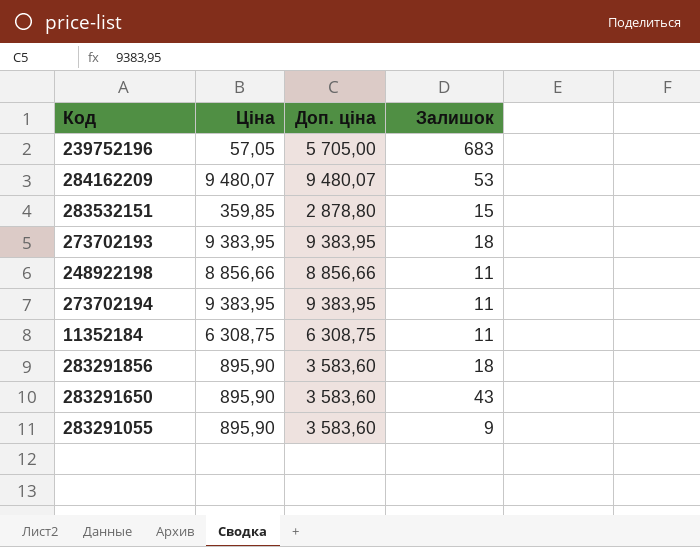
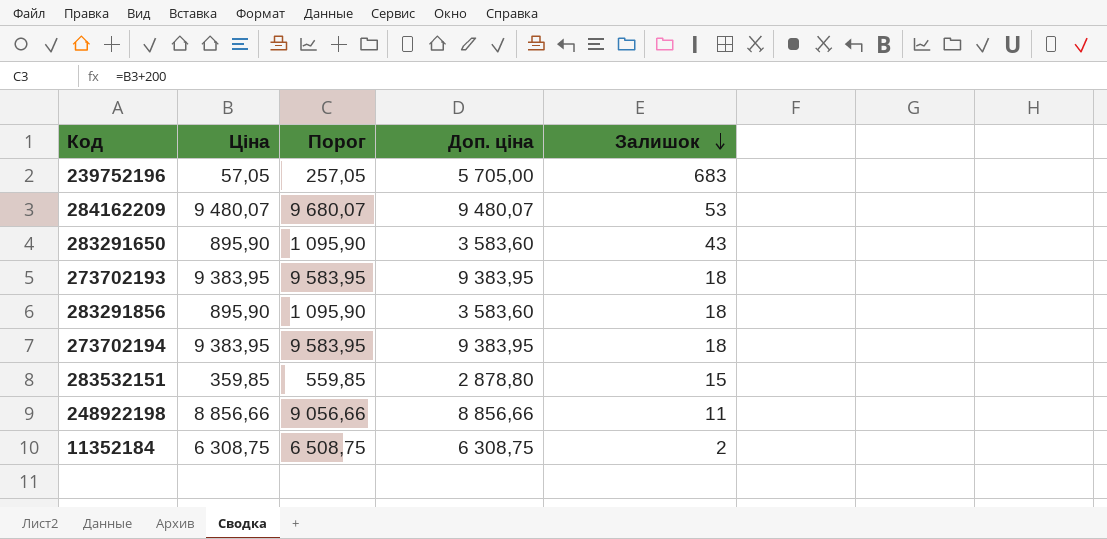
row order: none -> Залишок descending
column Порог | formula: none -> [Ціна] + 200
row 283291055: 895,90 | 3 583,60 | 9 -> none
273702194 | Залишок: 11 -> 18
11352184 | Залишок: 11 -> 2

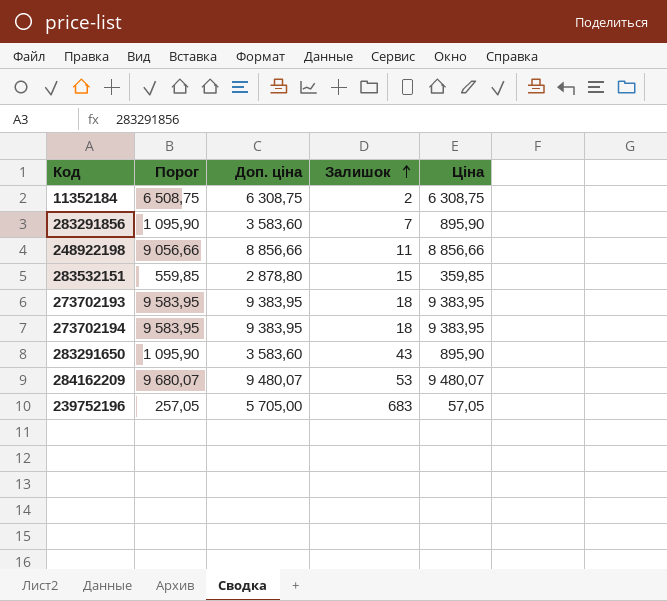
row order: Залишок descending -> Залишок ascending
column Ціна | position: 2 -> 5
283291856 | Залишок: 18 -> 7

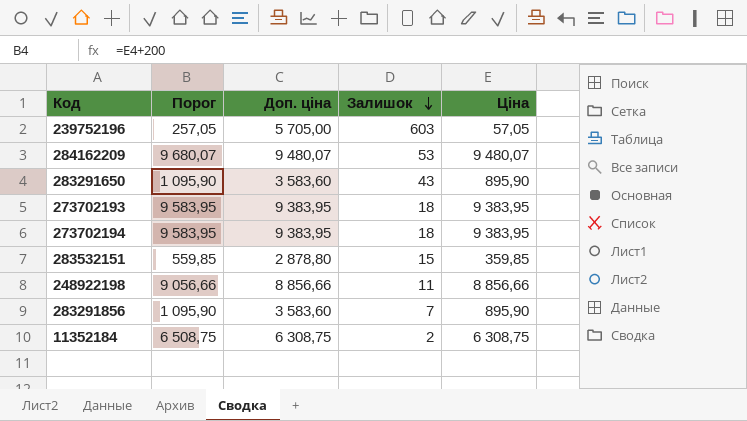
row order: Залишок ascending -> Залишок descending
239752196 | Залишок: 683 -> 603

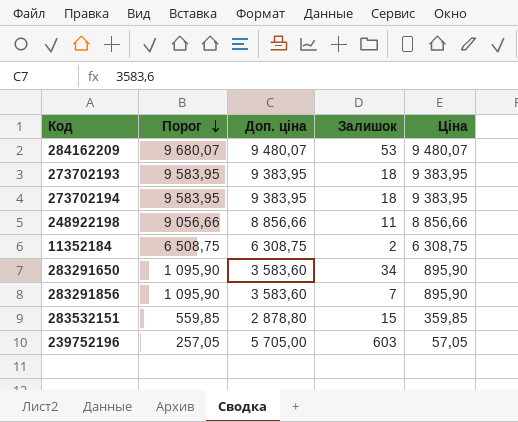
row order: Залишок descending -> Порог descending
283291650 | Залишок: 43 -> 34

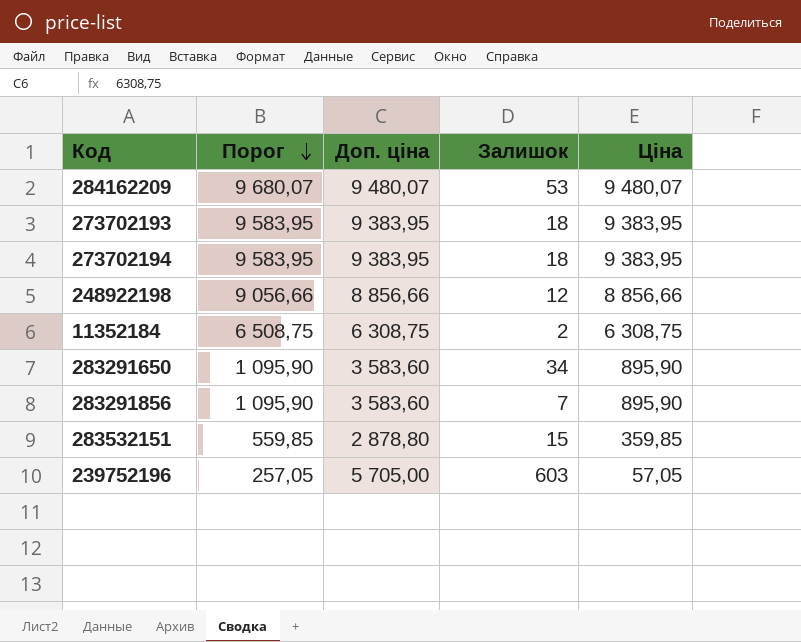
248922198 | Залишок: 11 -> 12

